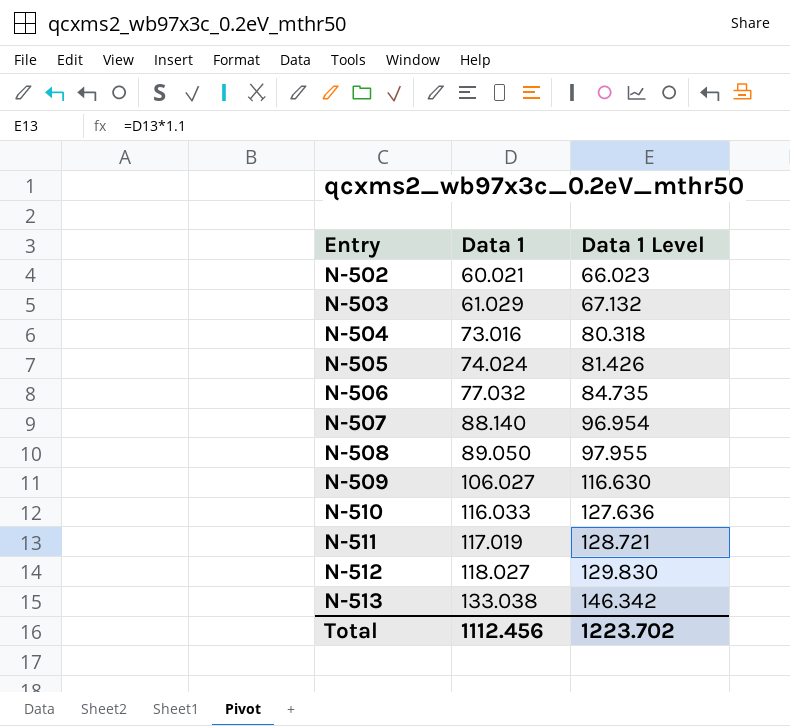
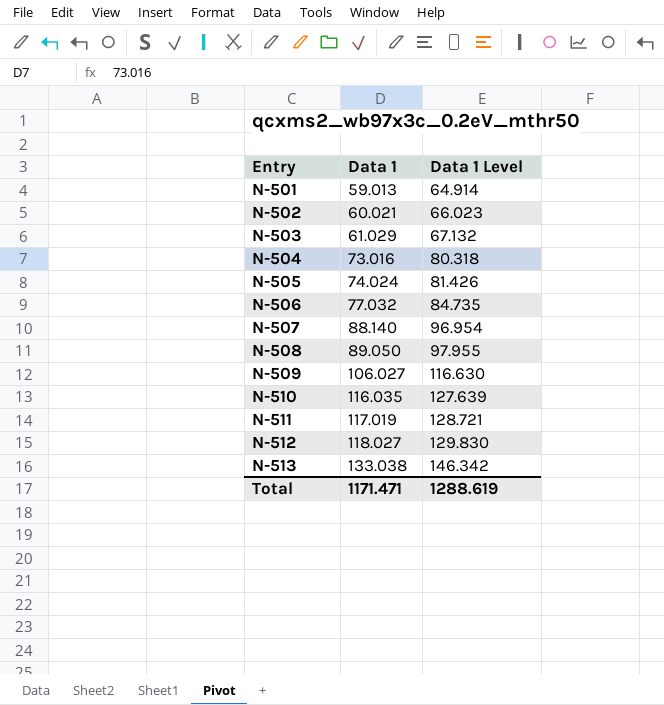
row N-501: none -> 59.013 | 64.914
N-510 | Data 1: 116.033 -> 116.035
N-510 | Data 1 Level: 127.636 -> 127.639
Total | Data 1: 1112.456 -> 1171.471
Total | Data 1 Level: 1223.702 -> 1288.619

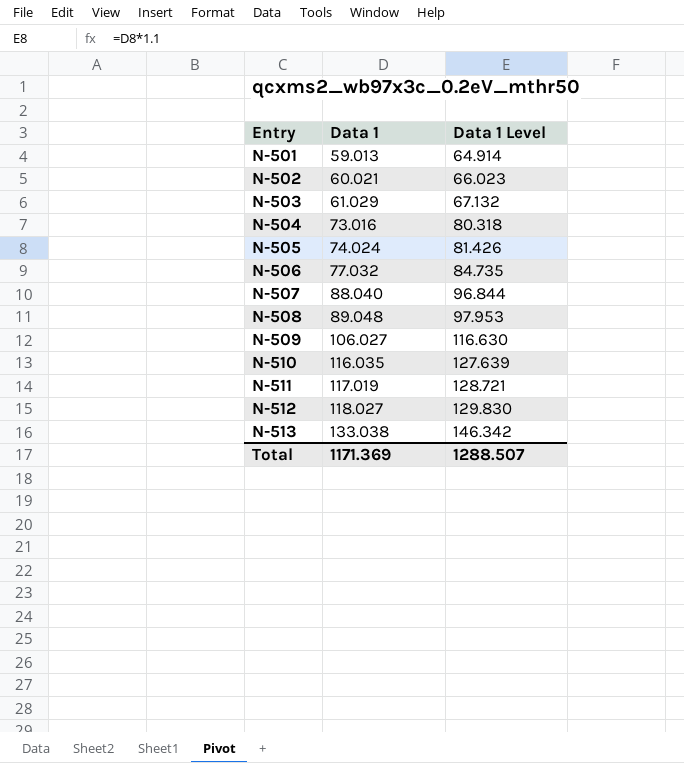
N-507 | Data 1: 88.140 -> 88.040
N-507 | Data 1 Level: 96.954 -> 96.844
N-508 | Data 1: 89.050 -> 89.048
N-508 | Data 1 Level: 97.955 -> 97.953
Total | Data 1: 1171.471 -> 1171.369
Total | Data 1 Level: 1288.619 -> 1288.507

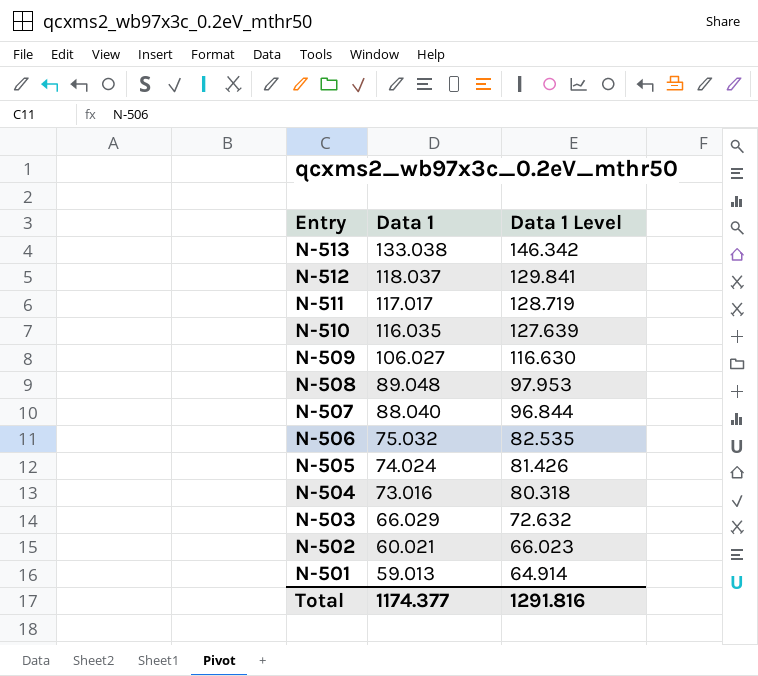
row order: Entry ascending -> Entry descending
N-512 | Data 1: 118.027 -> 118.037
N-512 | Data 1 Level: 129.830 -> 129.841
N-511 | Data 1: 117.019 -> 117.017
N-511 | Data 1 Level: 128.721 -> 128.719
N-506 | Data 1: 77.032 -> 75.032
N-506 | Data 1 Level: 84.735 -> 82.535
N-503 | Data 1: 61.029 -> 66.029
N-503 | Data 1 Level: 67.132 -> 72.632
Total | Data 1: 1171.369 -> 1174.377
Total | Data 1 Level: 1288.507 -> 1291.816

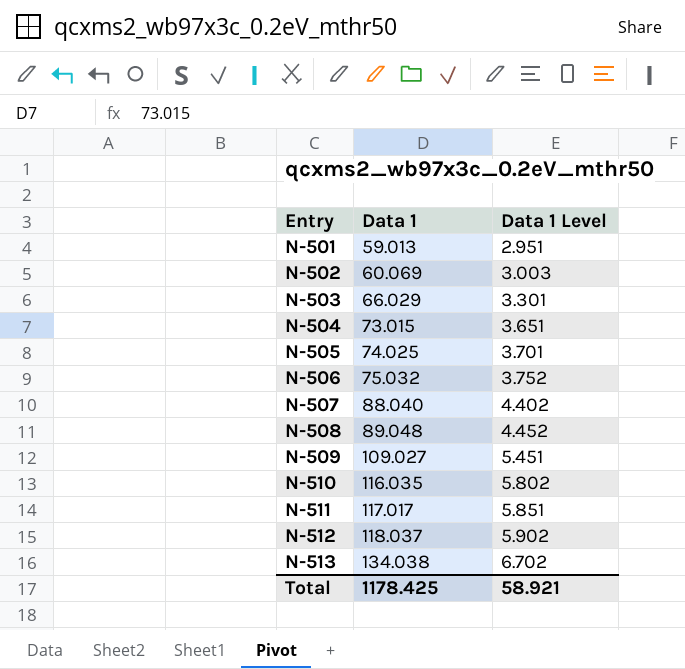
row order: Entry descending -> Entry ascending
column Data 1 Level | formula: [Data 1] * 1.1 -> [Data 1] * 0.05
N-502 | Data 1: 60.021 -> 60.069
N-504 | Data 1: 73.016 -> 73.015
N-505 | Data 1: 74.024 -> 74.025
N-509 | Data 1: 106.027 -> 109.027
N-513 | Data 1: 133.038 -> 134.038
Total | Data 1: 1174.377 -> 1178.425
Total | Data 1 Level: 1291.816 -> 58.921

